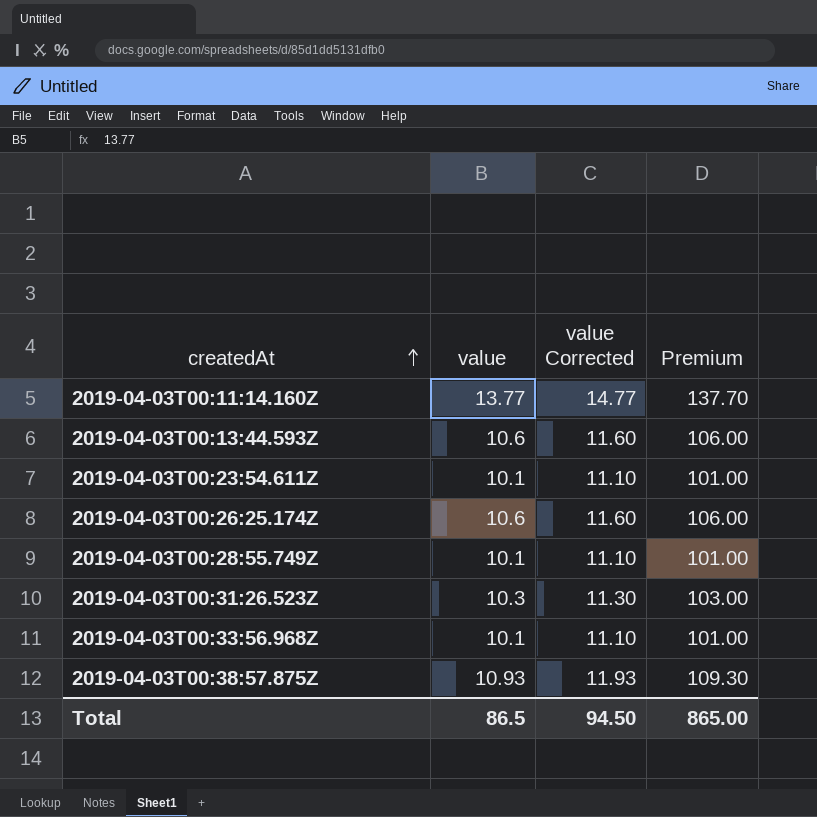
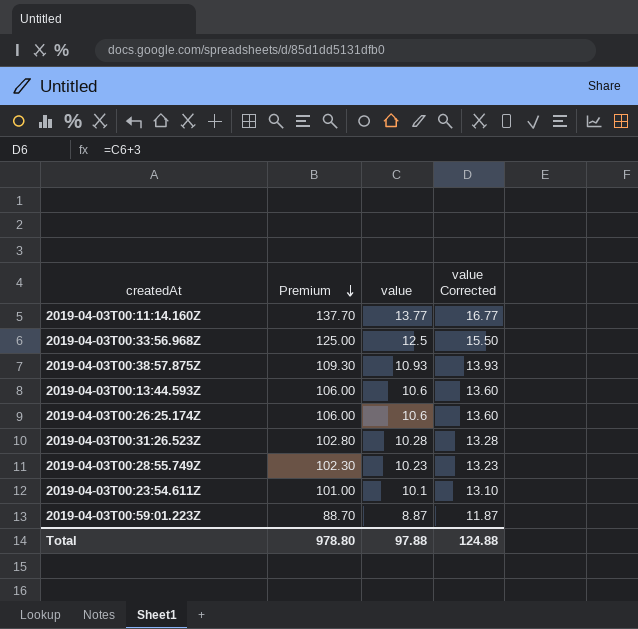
row order: createdAt ascending -> Premium descending
column Premium | position: 4 -> 2
column value Corrected | formula: [value] + 1 -> [value] + 3
2019-04-03T00:33:56.968Z | Premium: 101.00 -> 125.00
2019-04-03T00:33:56.968Z | value: 10.1 -> 12.5
2019-04-03T00:31:26.523Z | Premium: 103.00 -> 102.80
2019-04-03T00:31:26.523Z | value: 10.3 -> 10.28
2019-04-03T00:28:55.749Z | Premium: 101.00 -> 102.30
2019-04-03T00:28:55.749Z | value: 10.1 -> 10.23
row 2019-04-03T00:59:01.223Z: none -> 88.70 | 8.87 | 11.87
Total | Premium: 865.00 -> 978.80
Total | value: 86.5 -> 97.88
Total | value Corrected: 94.50 -> 124.88

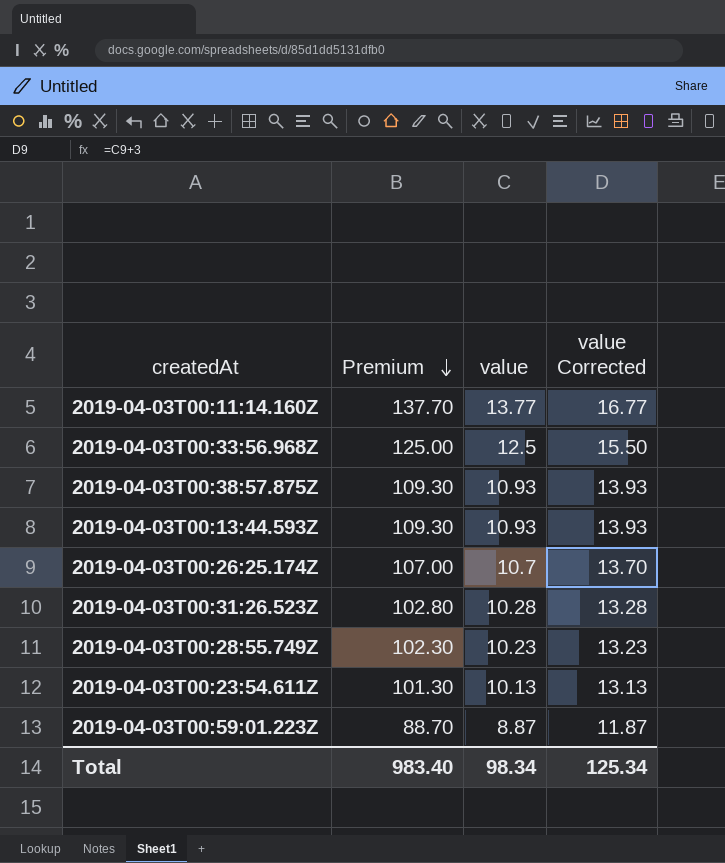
2019-04-03T00:13:44.593Z | Premium: 106.00 -> 109.30
2019-04-03T00:13:44.593Z | value: 10.6 -> 10.93
2019-04-03T00:13:44.593Z | value Corrected: 13.60 -> 13.93
2019-04-03T00:26:25.174Z | Premium: 106.00 -> 107.00
2019-04-03T00:26:25.174Z | value: 10.6 -> 10.7
2019-04-03T00:26:25.174Z | value Corrected: 13.60 -> 13.70
2019-04-03T00:23:54.611Z | Premium: 101.00 -> 101.30
2019-04-03T00:23:54.611Z | value: 10.1 -> 10.13
2019-04-03T00:23:54.611Z | value Corrected: 13.10 -> 13.13
Total | Premium: 978.80 -> 983.40
Total | value: 97.88 -> 98.34
Total | value Corrected: 124.88 -> 125.34

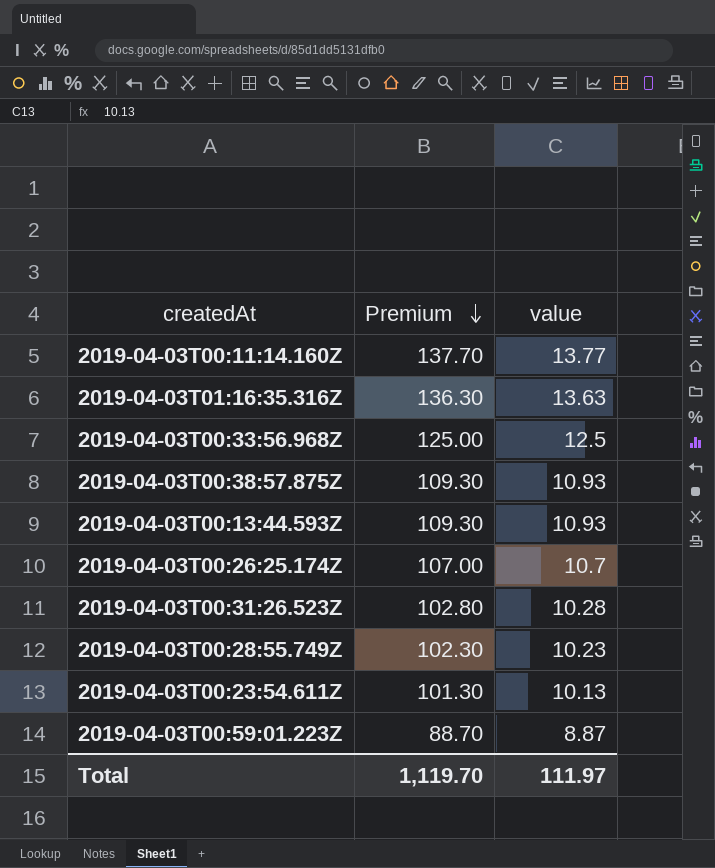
column value Corrected | formula: [value] + 3 -> none
row 2019-04-03T01:16:35.316Z: none -> 136.30 | 13.63
Total | Premium: 983.40 -> 1,119.70
Total | value: 98.34 -> 111.97

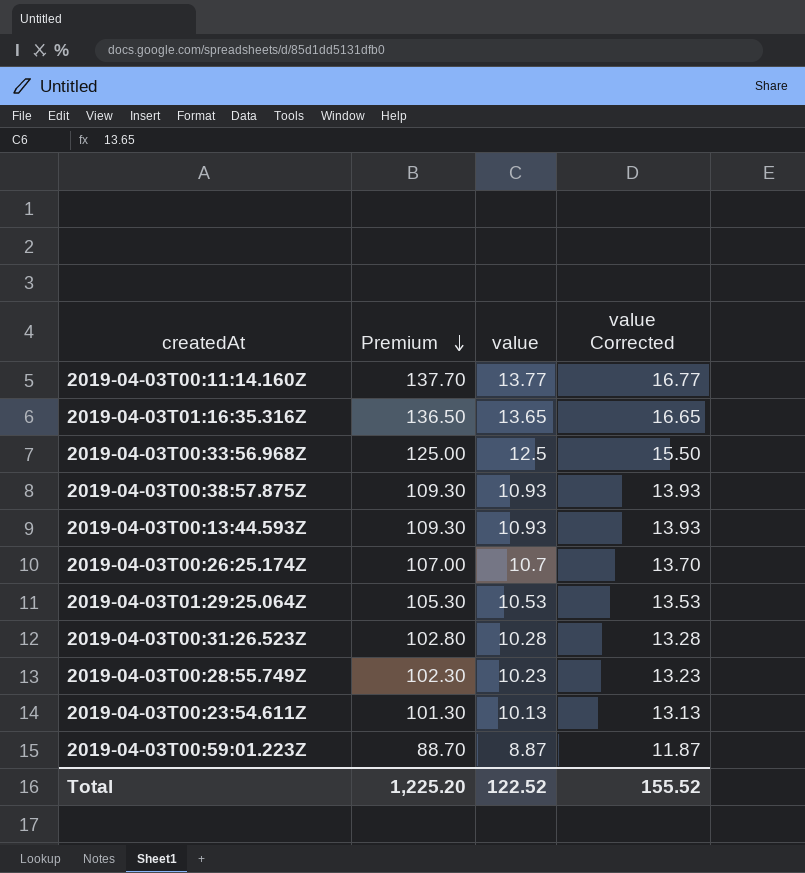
column value Corrected | formula: none -> [value] + 3
2019-04-03T01:16:35.316Z | Premium: 136.30 -> 136.50
2019-04-03T01:16:35.316Z | value: 13.63 -> 13.65
row 2019-04-03T01:29:25.064Z: none -> 105.30 | 10.53 | 13.53
Total | Premium: 1,119.70 -> 1,225.20
Total | value: 111.97 -> 122.52

